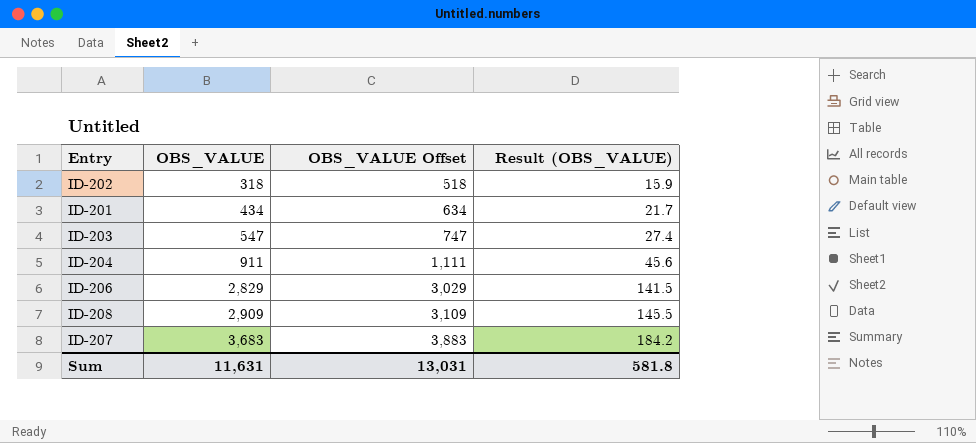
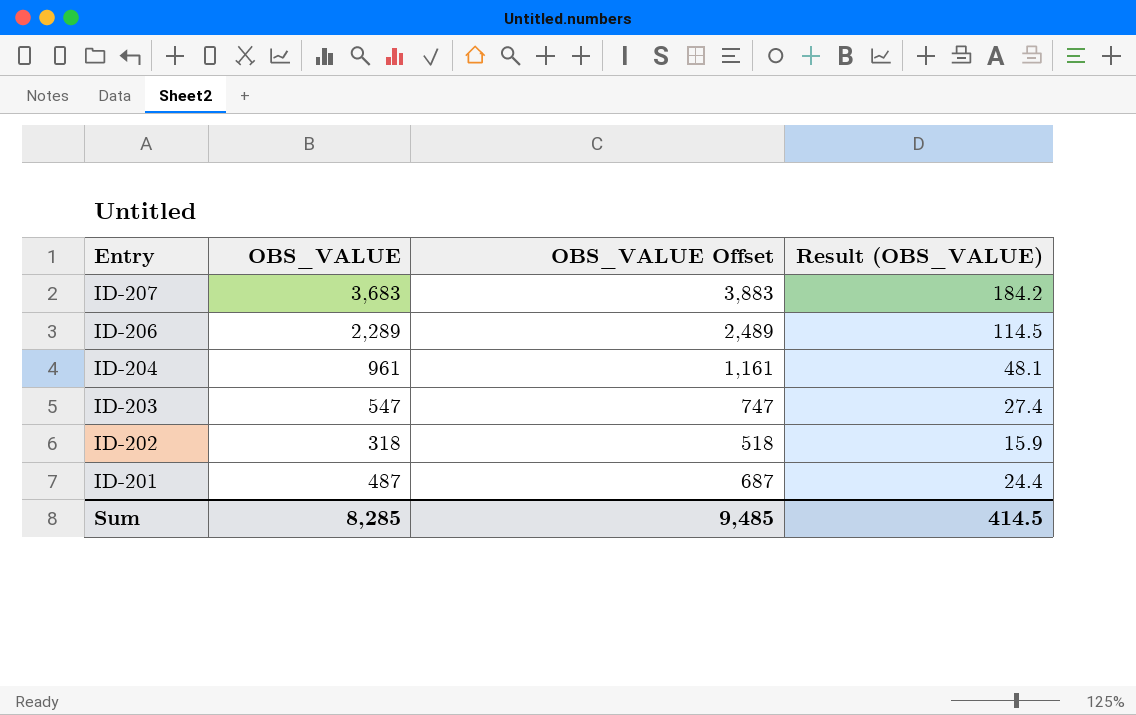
row order: OBS_VALUE ascending -> Entry descending
row ID-208: 2,909 | 3,109 | 145.5 -> none
ID-206 | OBS_VALUE: 2,829 -> 2,289
ID-206 | OBS_VALUE Offset: 3,029 -> 2,489
ID-206 | Result (OBS_VALUE): 141.5 -> 114.5
ID-204 | OBS_VALUE: 911 -> 961
ID-204 | OBS_VALUE Offset: 1,111 -> 1,161
ID-204 | Result (OBS_VALUE): 45.6 -> 48.1
ID-201 | OBS_VALUE: 434 -> 487
ID-201 | OBS_VALUE Offset: 634 -> 687
ID-201 | Result (OBS_VALUE): 21.7 -> 24.4
Sum | OBS_VALUE: 11,631 -> 8,285
Sum | OBS_VALUE Offset: 13,031 -> 9,485
Sum | Result (OBS_VALUE): 581.8 -> 414.5

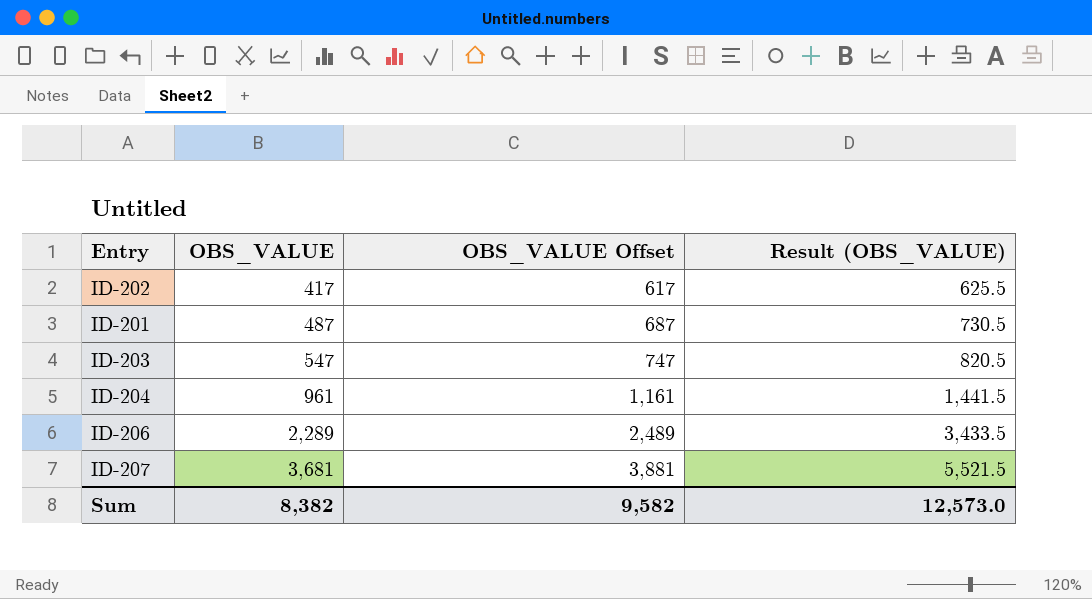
row order: Entry descending -> OBS_VALUE ascending
column Result (OBS_VALUE) | formula: [OBS_VALUE] * 0.05 -> [OBS_VALUE] * 1.5
ID-202 | OBS_VALUE: 318 -> 417
ID-202 | OBS_VALUE Offset: 518 -> 617
ID-207 | OBS_VALUE: 3,683 -> 3,681
ID-207 | OBS_VALUE Offset: 3,883 -> 3,881
Sum | OBS_VALUE: 8,285 -> 8,382
Sum | OBS_VALUE Offset: 9,485 -> 9,582
Sum | Result (OBS_VALUE): 414.5 -> 12,573.0

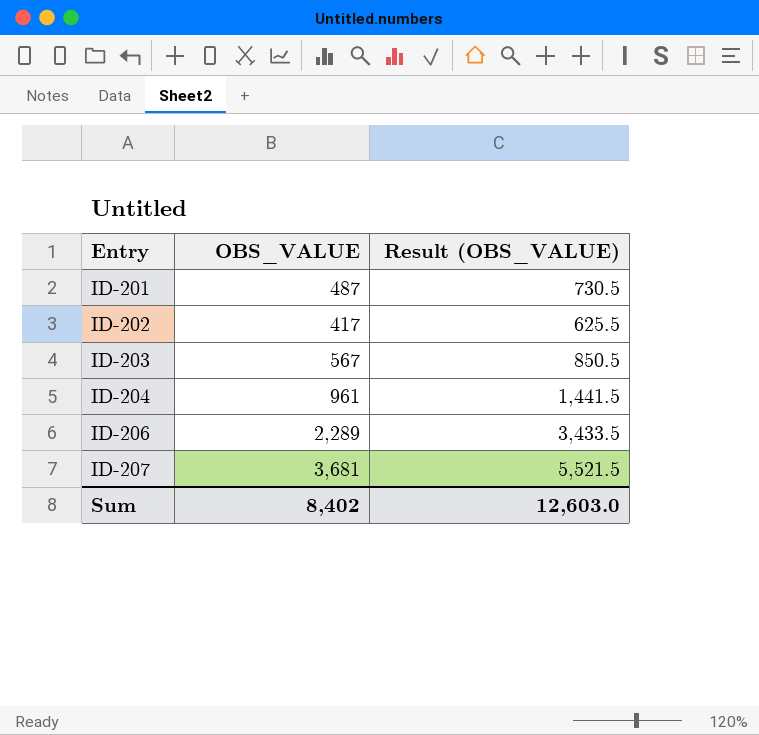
row order: OBS_VALUE ascending -> Entry ascending
column OBS_VALUE Offset | formula: [OBS_VALUE] + 200 -> none
ID-203 | OBS_VALUE: 547 -> 567
ID-203 | Result (OBS_VALUE): 820.5 -> 850.5
Sum | OBS_VALUE: 8,382 -> 8,402
Sum | Result (OBS_VALUE): 12,573.0 -> 12,603.0

